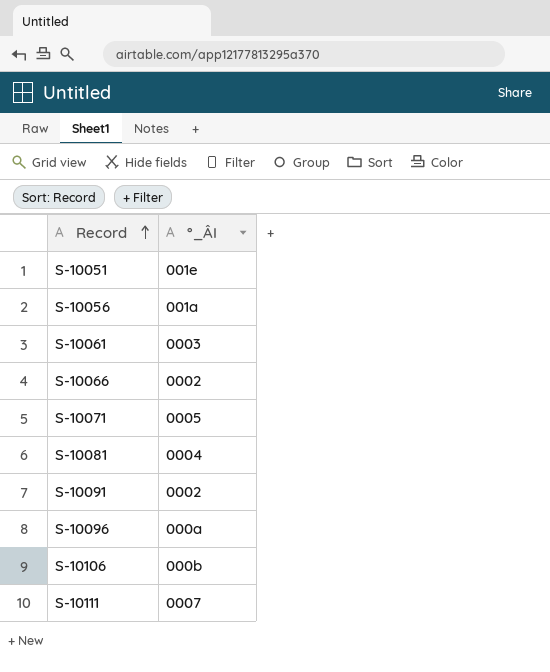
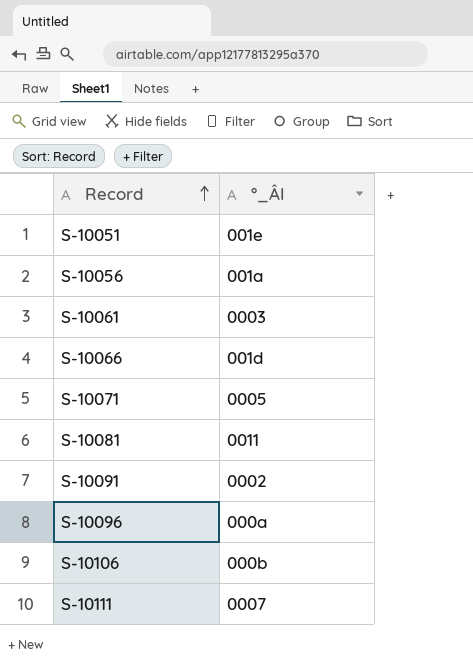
S-10066 | °_ÂI: 0002 -> 001d
S-10081 | °_ÂI: 0004 -> 0011

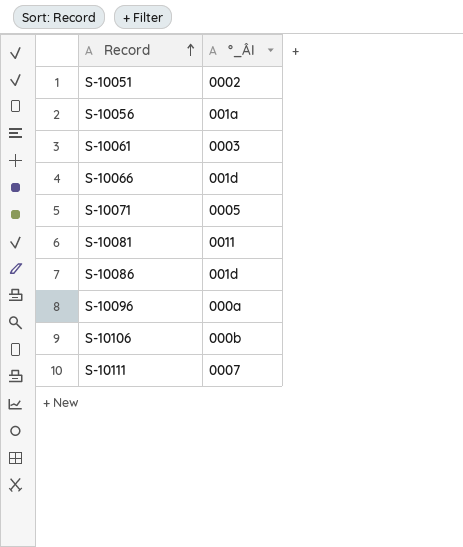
row S-10091: 0002 -> none
S-10051 | °_ÂI: 001e -> 0002
row S-10086: none -> 001d

